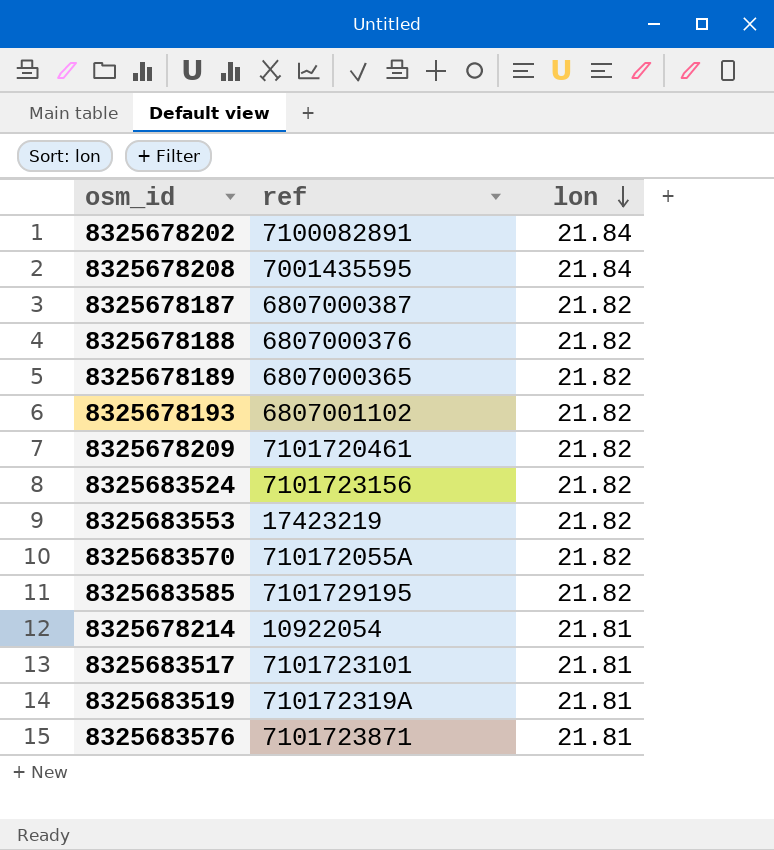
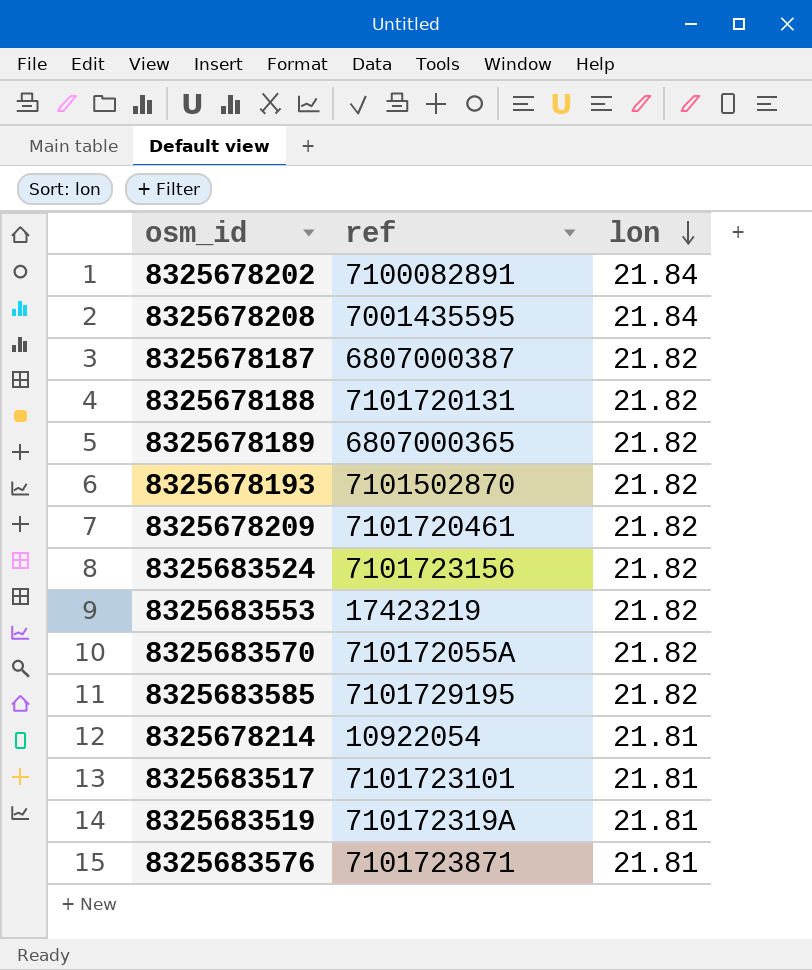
8325678188 | ref: 6807000376 -> 7101720131
8325678193 | ref: 6807001102 -> 7101502870

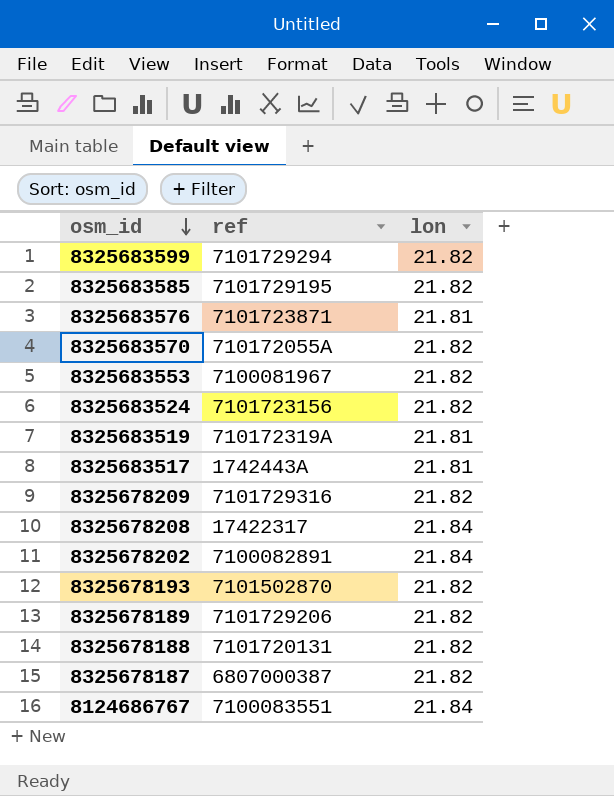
row order: lon descending -> osm_id descending
row 8325678214: 10922054 | 21.81 -> none
row 8325683599: none -> 7101729294 | 21.82
8325683553 | ref: 17423219 -> 7100081967
8325683517 | ref: 7101723101 -> 1742443A
8325678209 | ref: 7101720461 -> 7101729316
8325678208 | ref: 7001435595 -> 17422317
8325678189 | ref: 6807000365 -> 7101729206
row 8124686767: none -> 7100083551 | 21.84

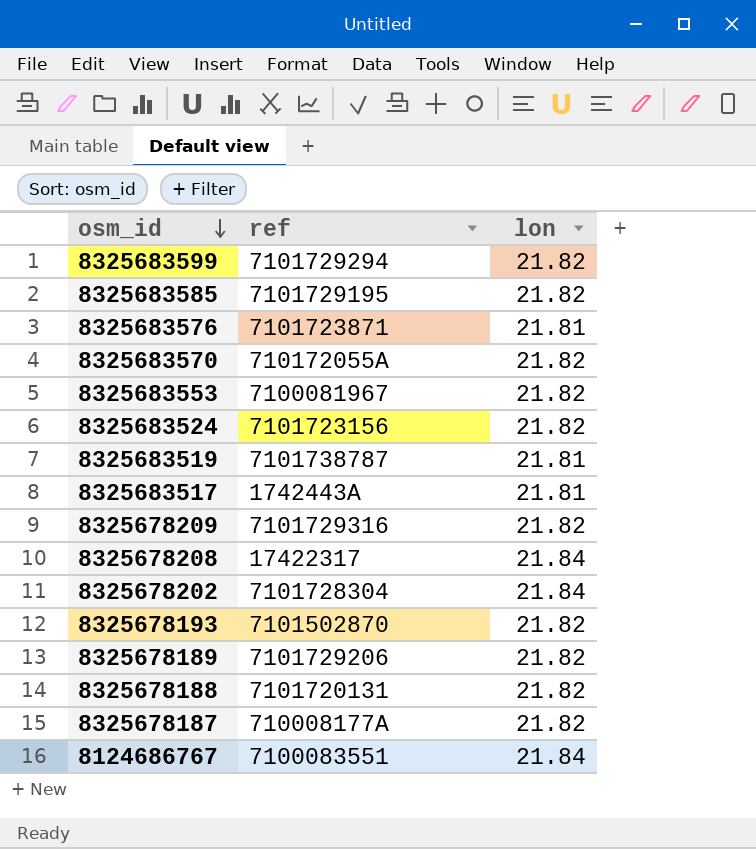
8325683519 | ref: 710172319A -> 7101738787
8325678202 | ref: 7100082891 -> 7101728304
8325678187 | ref: 6807000387 -> 710008177A

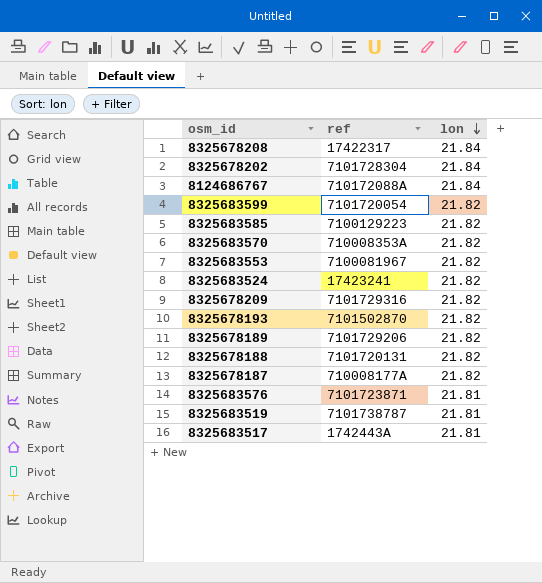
row order: osm_id descending -> lon descending
8124686767 | ref: 7100083551 -> 710172088A
8325683599 | ref: 7101729294 -> 7101720054
8325683585 | ref: 7101729195 -> 7100129223
8325683570 | ref: 710172055A -> 710008353A
8325683524 | ref: 7101723156 -> 17423241

